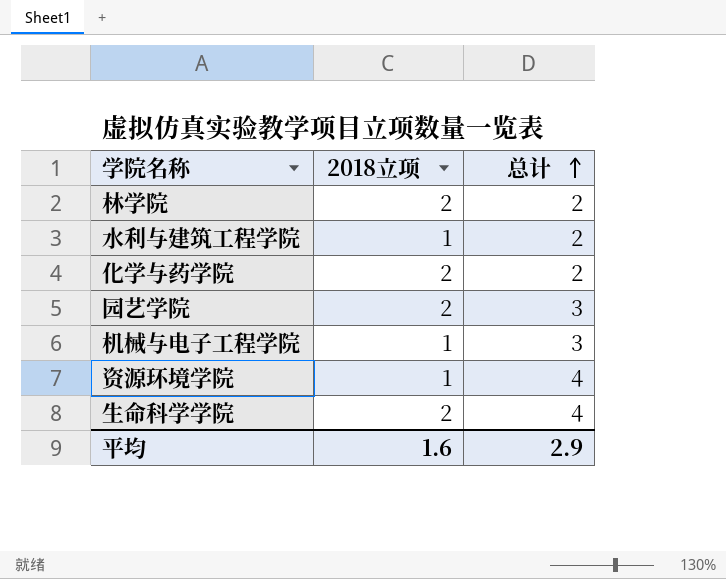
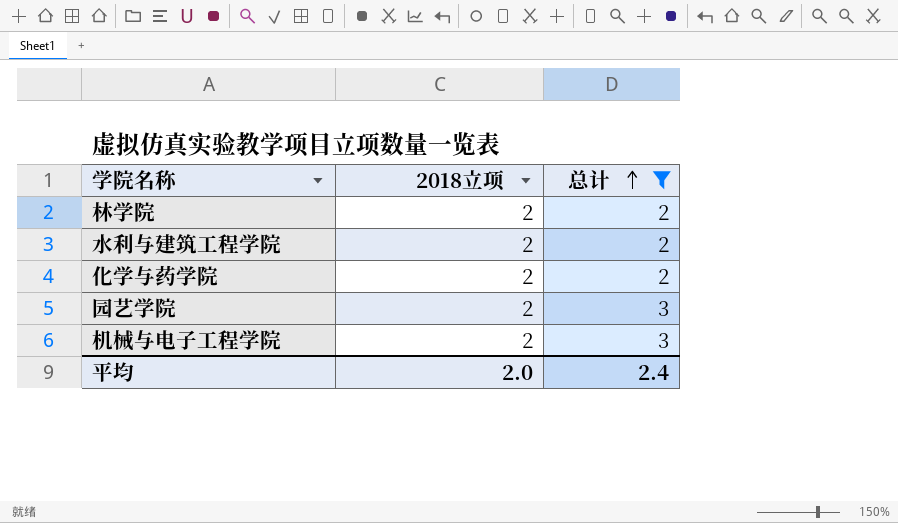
filter: none -> 总计 != 4
水利与建筑工程学院 | 2018立项: 1 -> 2
机械与电子工程学院 | 2018立项: 1 -> 2
平均 | 2018立项: 1.6 -> 2.0
平均 | 总计: 2.9 -> 2.4

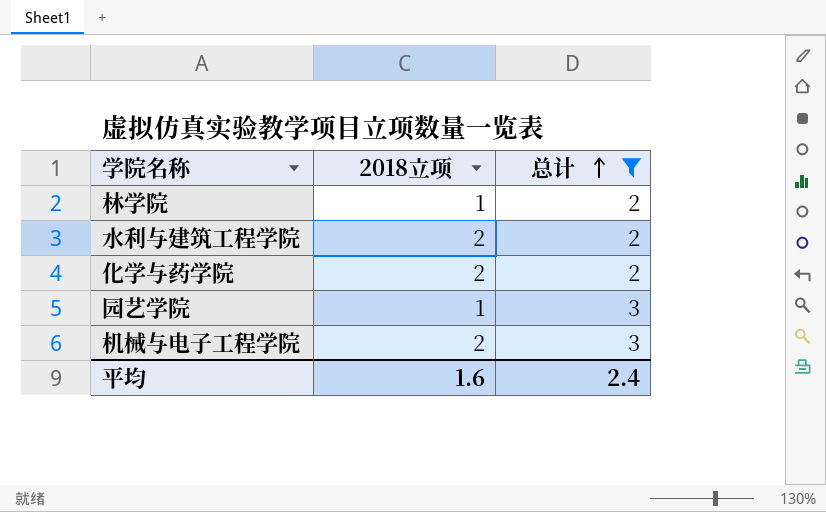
林学院 | 2018立项: 2 -> 1
园艺学院 | 2018立项: 2 -> 1
平均 | 2018立项: 2.0 -> 1.6

